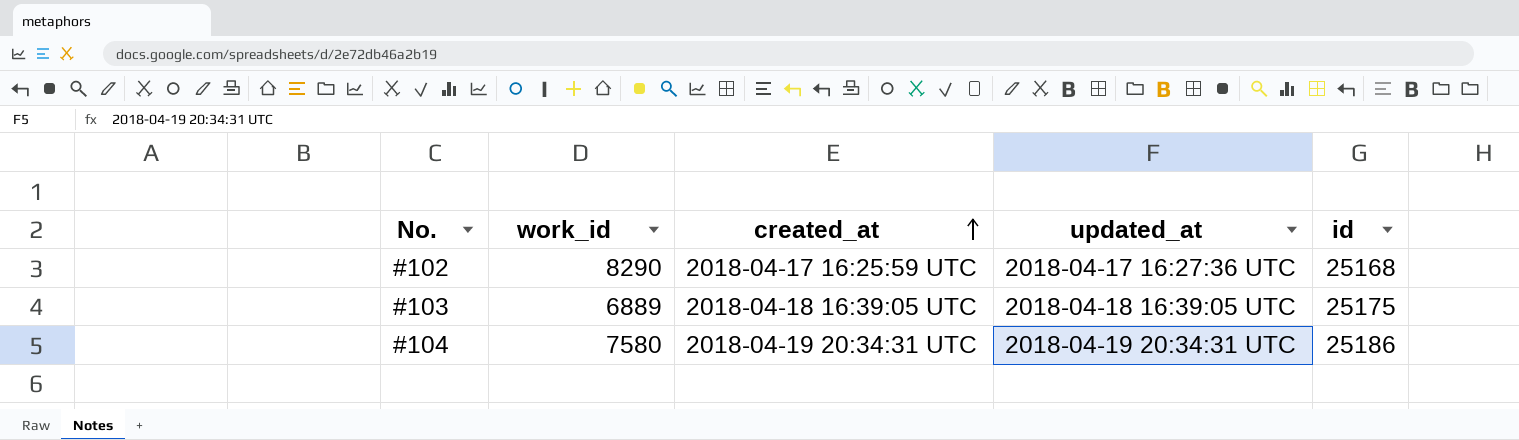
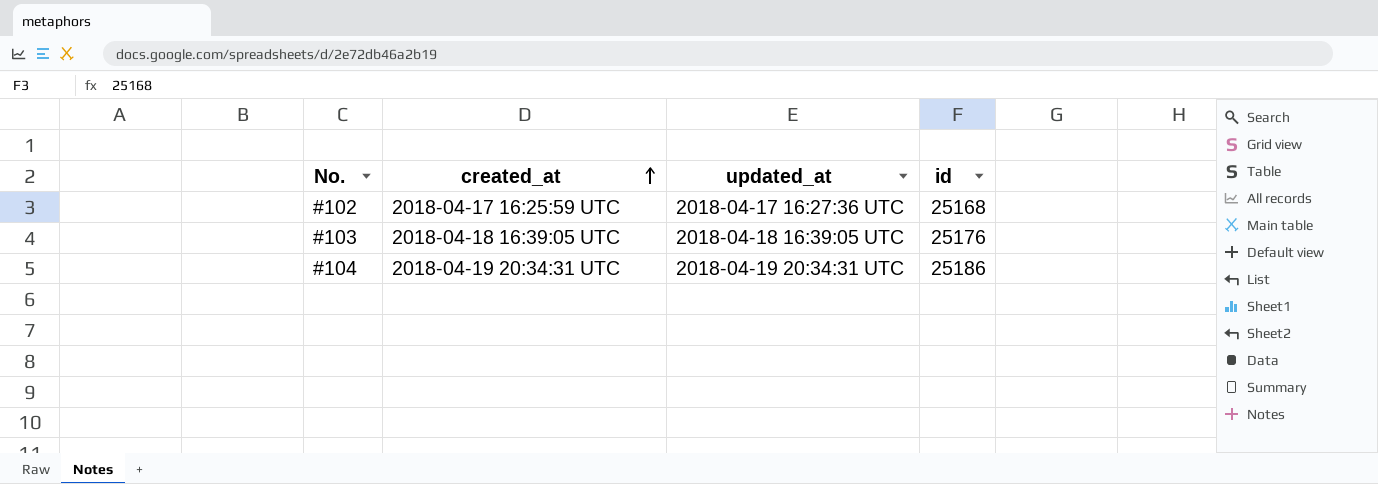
column work_id | position: 2 -> none
#103 | id: 25175 -> 25176

